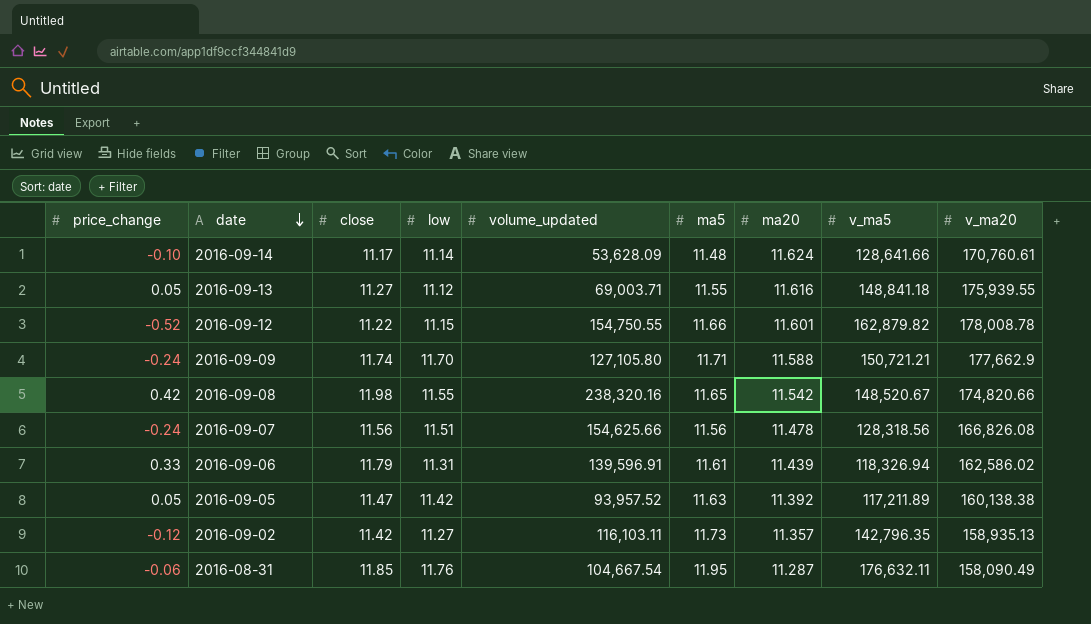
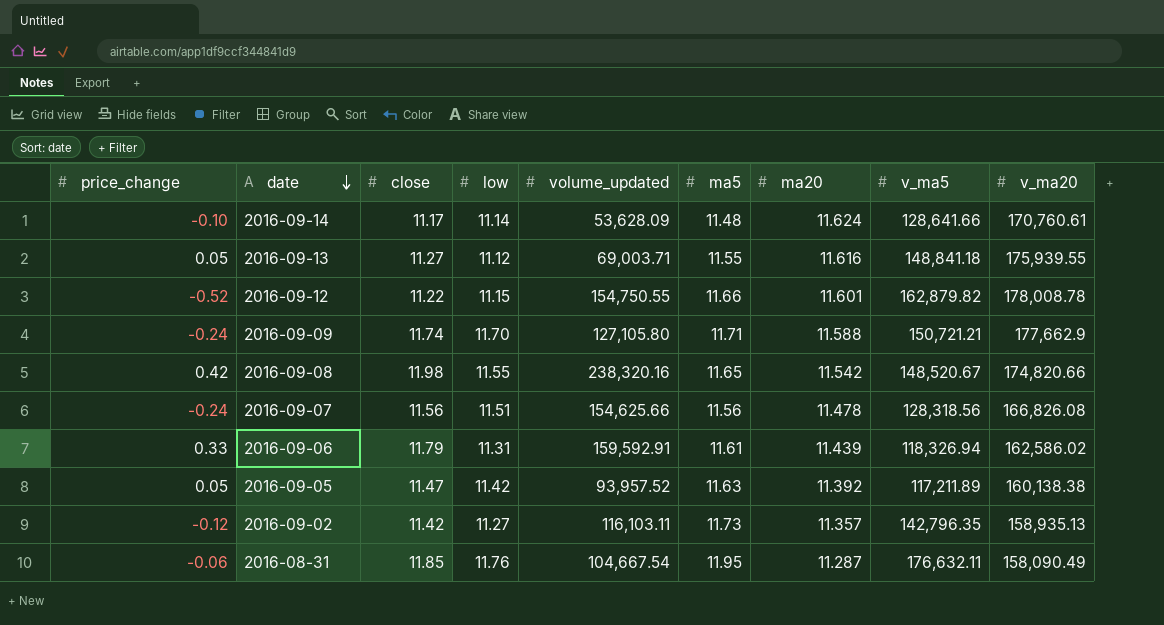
2016-09-06 | volume_updated: 139,596.91 -> 159,592.91

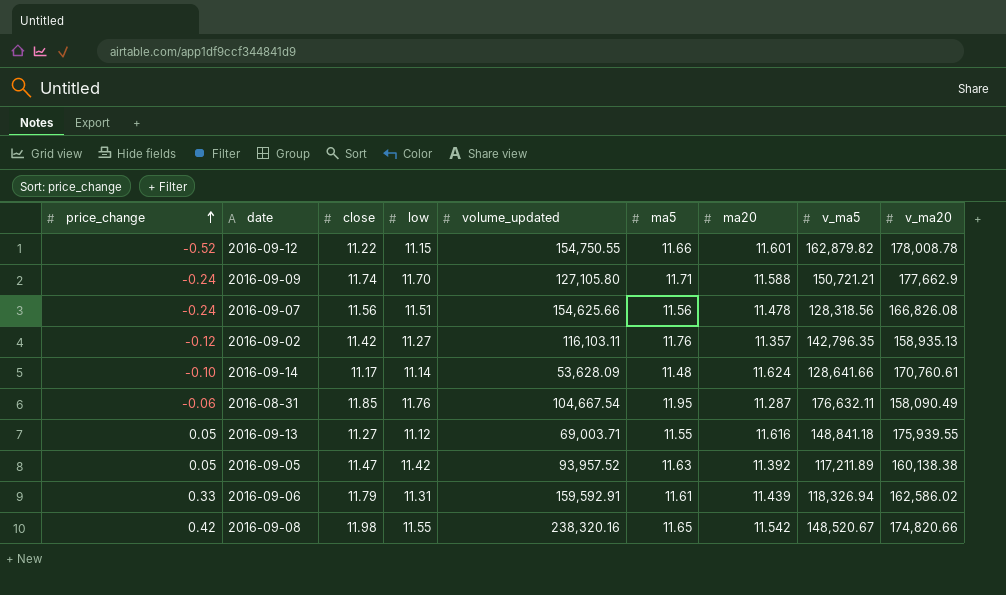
row order: date descending -> price_change ascending
2016-09-02 | ma5: 11.73 -> 11.76

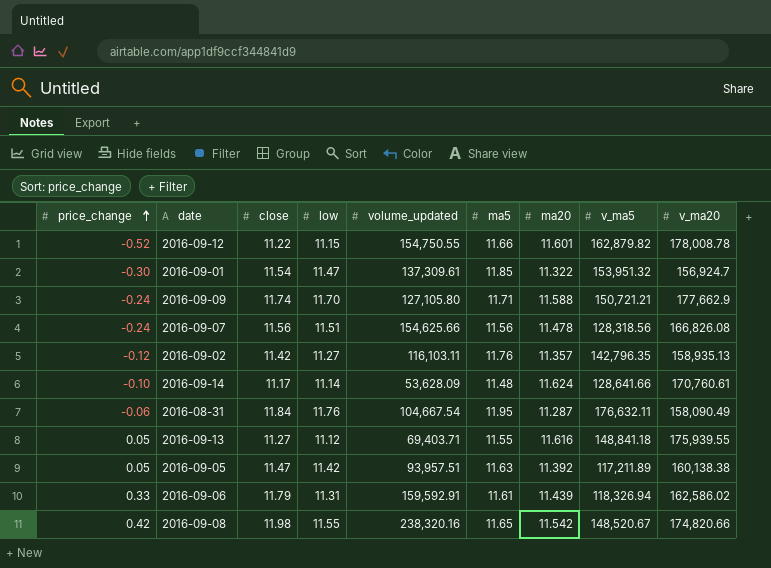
row 2016-09-01: none -> -0.30 | 11.54 | 11.47 | 137,309.61 | 11.85 | 11.322 | 153,951.32 | 156,924.7
2016-08-31 | close: 11.85 -> 11.84
2016-09-13 | volume_updated: 69,003.71 -> 69,403.71
2016-09-05 | volume_updated: 93,957.52 -> 93,957.51

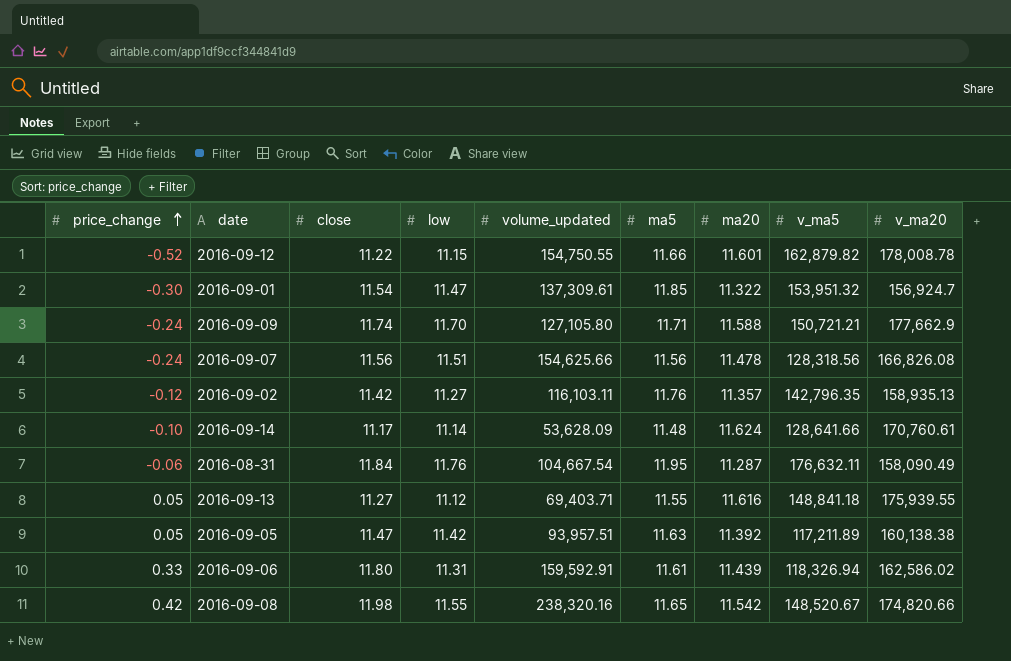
2016-09-06 | close: 11.79 -> 11.80

